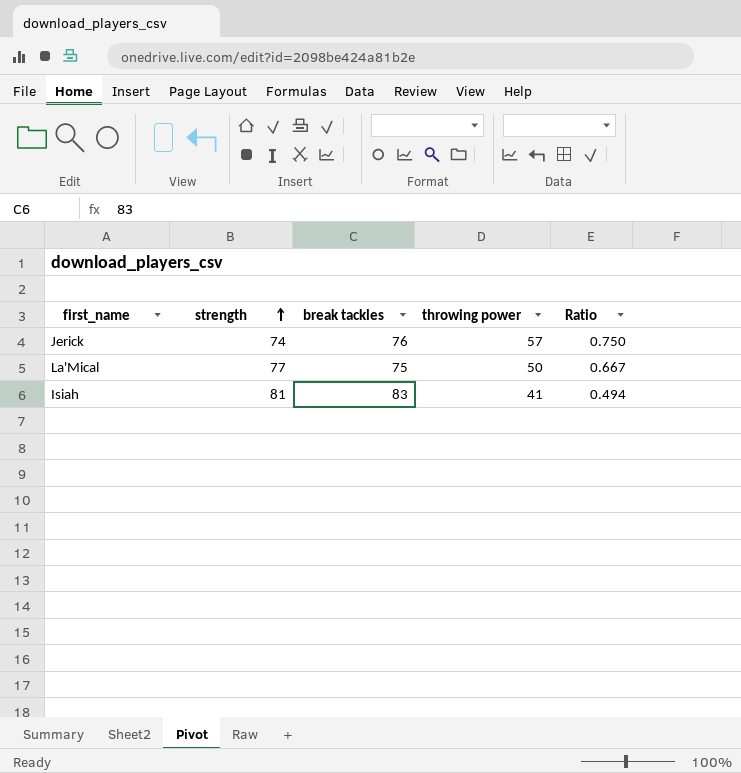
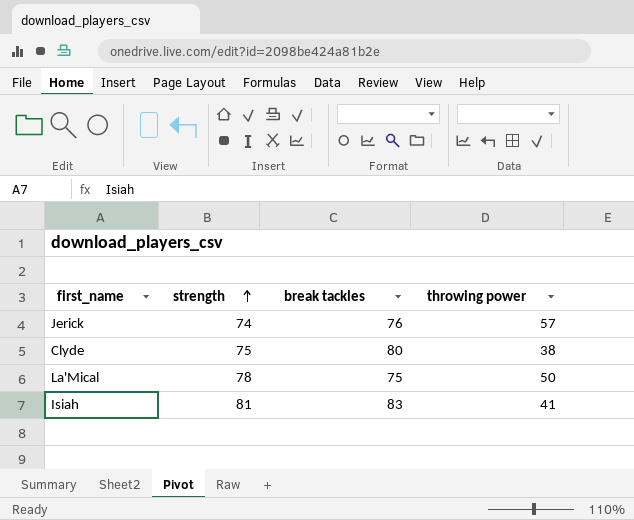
column Ratio | formula: [throwing power] / [break tackles] -> none
row Clyde: none -> 75 | 80 | 38
La'Mical | strength: 77 -> 78

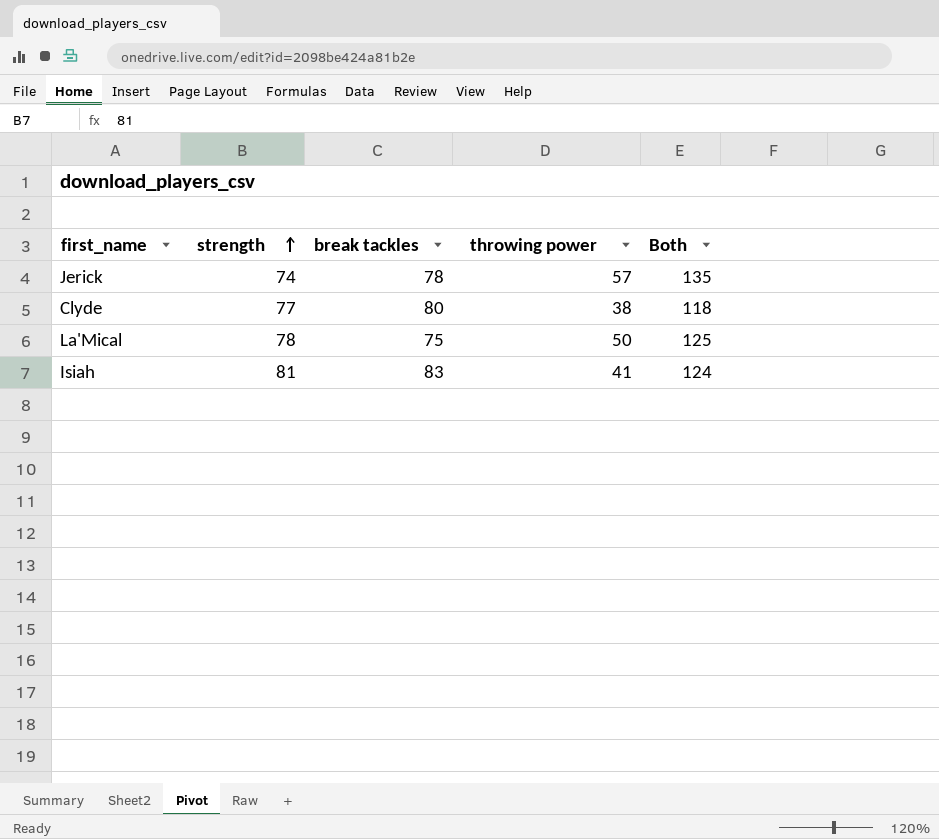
column Both | formula: none -> [break tackles] + [throwing power]
Jerick | break tackles: 76 -> 78
Clyde | strength: 75 -> 77

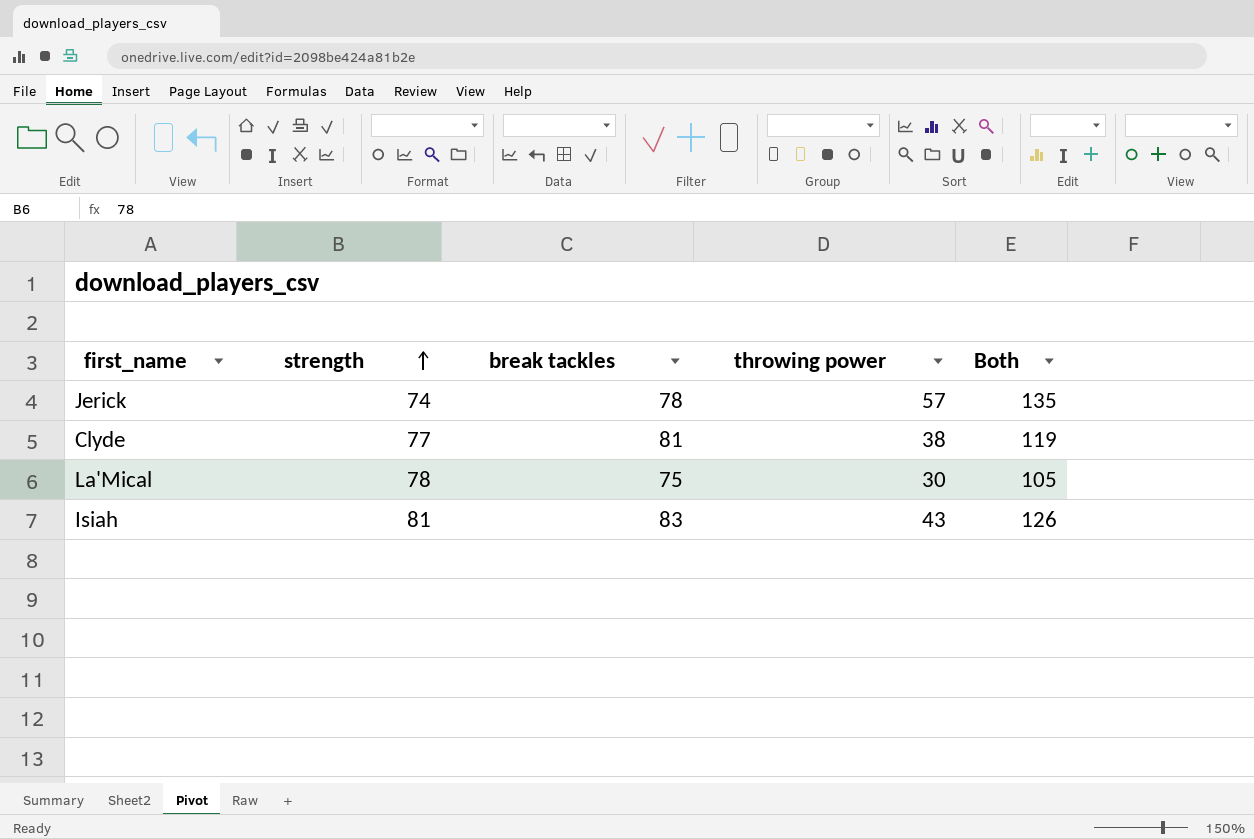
Clyde | break tackles: 80 -> 81
Clyde | Both: 118 -> 119
La'Mical | throwing power: 50 -> 30
La'Mical | Both: 125 -> 105
Isiah | throwing power: 41 -> 43
Isiah | Both: 124 -> 126

